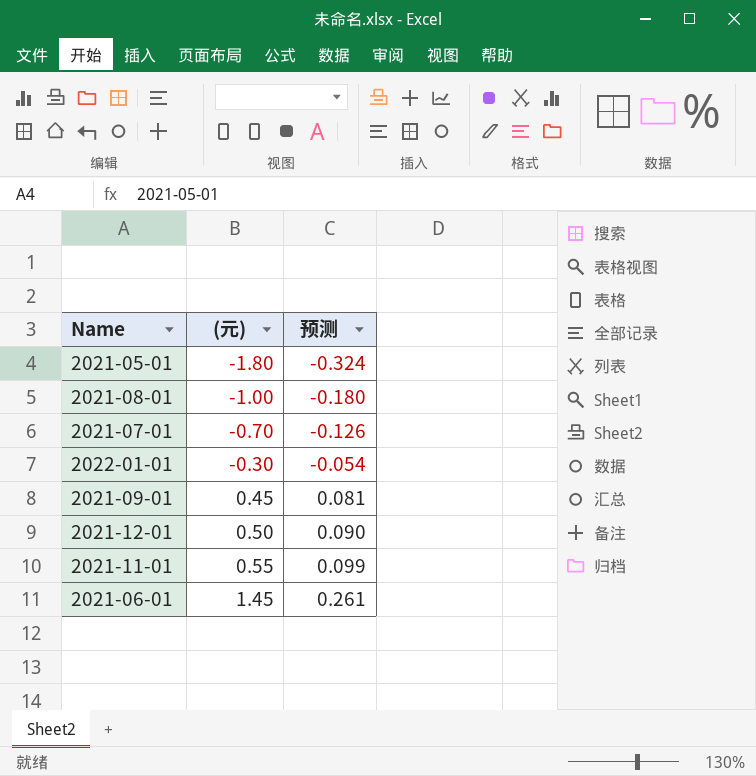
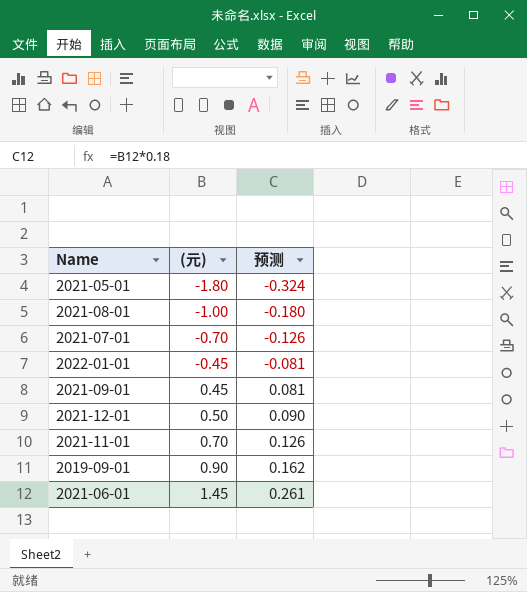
2022-01-01 | (元): -0.30 -> -0.45
2022-01-01 | 预测: -0.054 -> -0.081
2021-11-01 | (元): 0.55 -> 0.70
2021-11-01 | 预测: 0.099 -> 0.126
row 2019-09-01: none -> 0.90 | 0.162

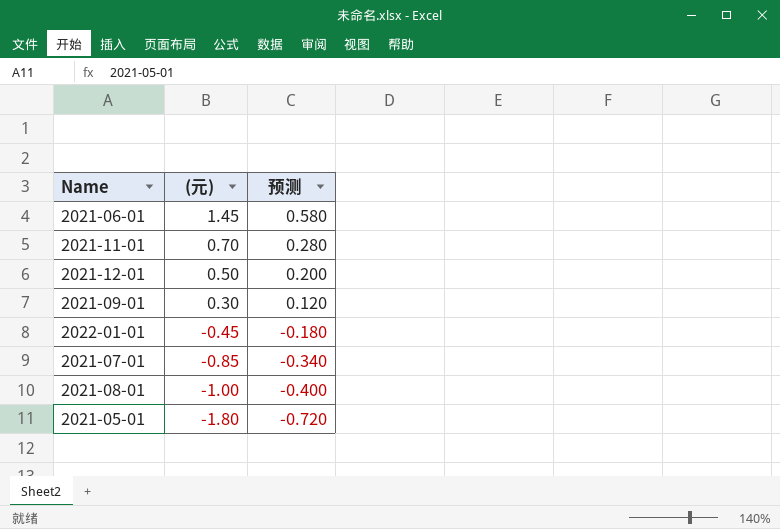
row order: (元) ascending -> (元) descending
column 预测 | formula: [(元)] * 0.18 -> [(元)] * 0.4
row 2019-09-01: 0.90 | 0.162 -> none
2021-09-01 | (元): 0.45 -> 0.30
2021-07-01 | (元): -0.70 -> -0.85

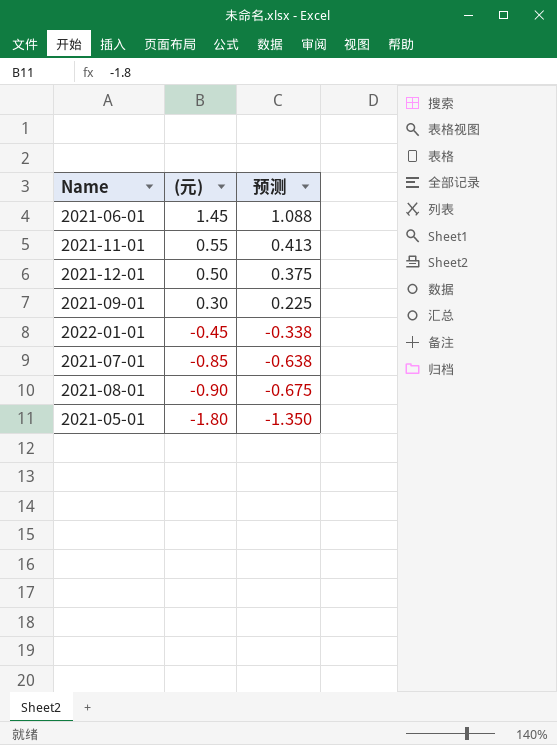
column 预测 | formula: [(元)] * 0.4 -> [(元)] * 0.75
2021-11-01 | (元): 0.70 -> 0.55
2021-08-01 | (元): -1.00 -> -0.90

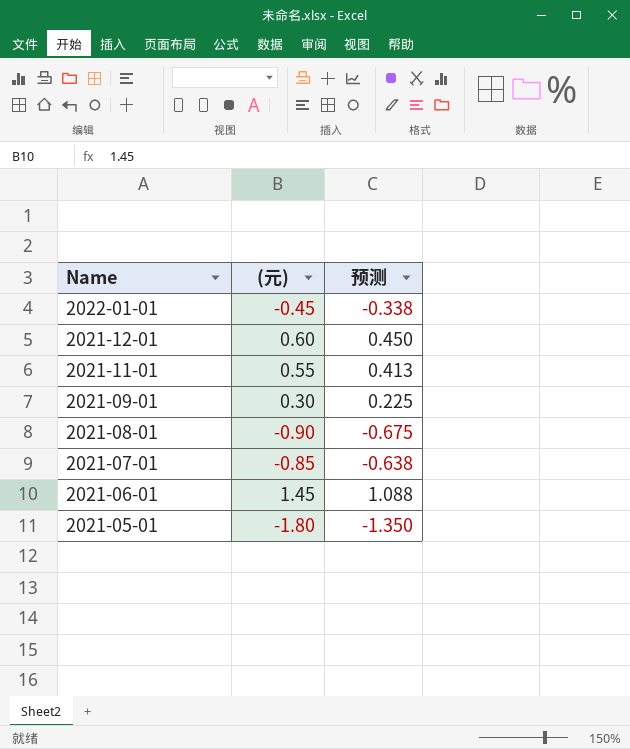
row order: (元) descending -> Name descending
2021-12-01 | (元): 0.50 -> 0.60
2021-12-01 | 预测: 0.375 -> 0.450

